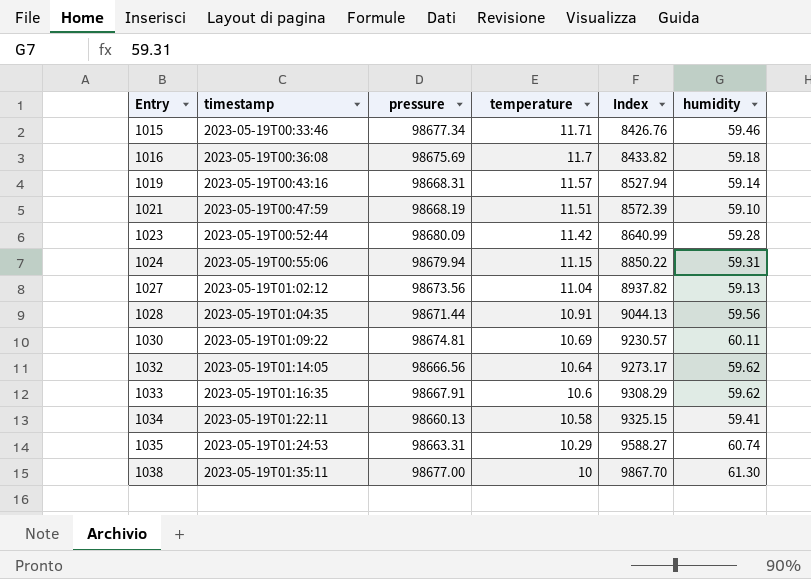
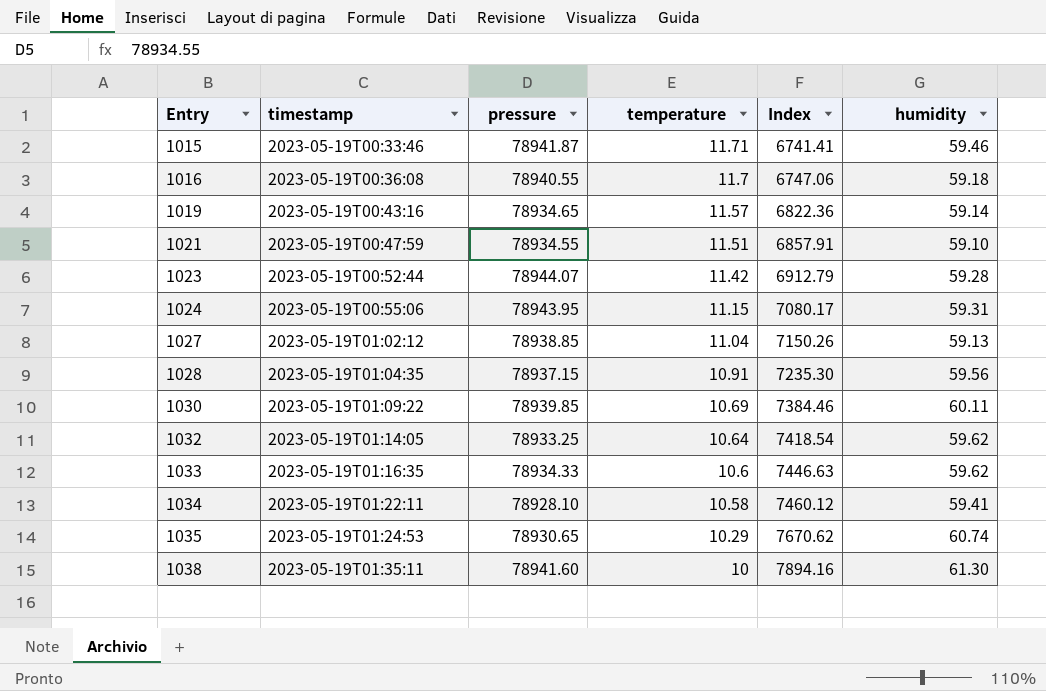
1015 | pressure: 98677.34 -> 78941.87
1015 | Index: 8426.76 -> 6741.41
1016 | pressure: 98675.69 -> 78940.55
1016 | Index: 8433.82 -> 6747.06
1019 | pressure: 98668.31 -> 78934.65
1019 | Index: 8527.94 -> 6822.36
1021 | pressure: 98668.19 -> 78934.55
1021 | Index: 8572.39 -> 6857.91
1023 | pressure: 98680.09 -> 78944.07
1023 | Index: 8640.99 -> 6912.79
1024 | pressure: 98679.94 -> 78943.95
1024 | Index: 8850.22 -> 7080.17
1027 | pressure: 98673.56 -> 78938.85
1027 | Index: 8937.82 -> 7150.26
1028 | pressure: 98671.44 -> 78937.15
1028 | Index: 9044.13 -> 7235.30
1030 | pressure: 98674.81 -> 78939.85
1030 | Index: 9230.57 -> 7384.46
1032 | pressure: 98666.56 -> 78933.25
1032 | Index: 9273.17 -> 7418.54
1033 | pressure: 98667.91 -> 78934.33
1033 | Index: 9308.29 -> 7446.63
1034 | pressure: 98660.13 -> 78928.10
1034 | Index: 9325.15 -> 7460.12
1035 | pressure: 98663.31 -> 78930.65
1035 | Index: 9588.27 -> 7670.62
1038 | pressure: 98677.00 -> 78941.60
1038 | Index: 9867.70 -> 7894.16

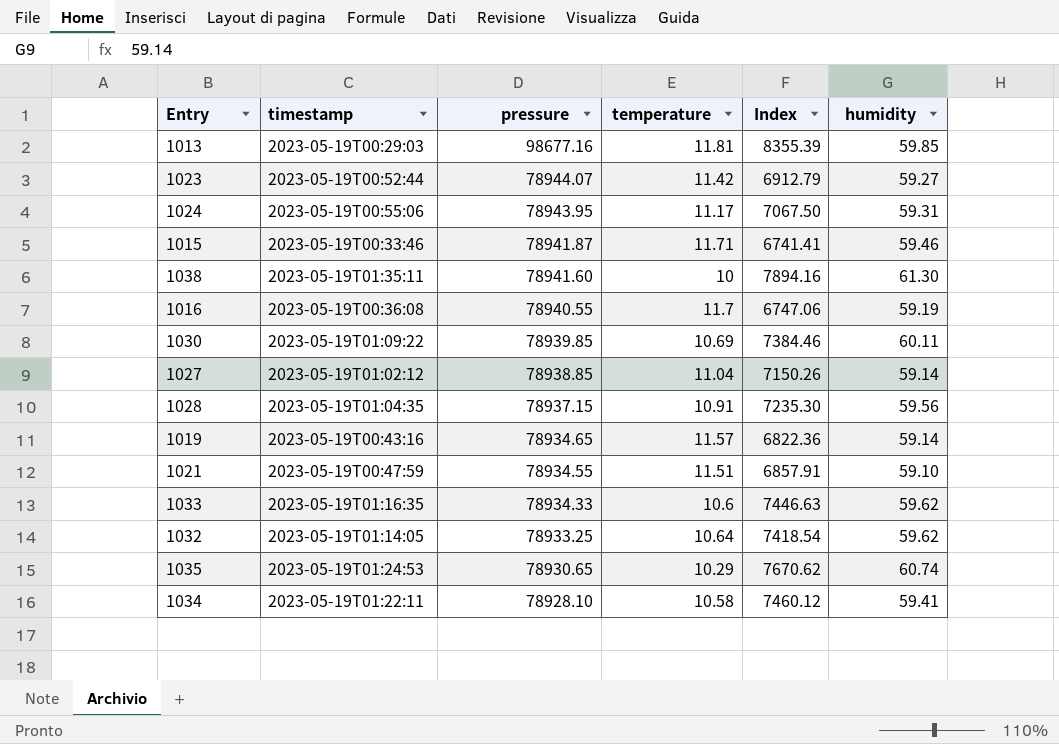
row order: Entry ascending -> pressure descending
row 1013: none -> 2023-05-19T00:29:03 | 98677.16 | 11.81 | 8355.39 | 59.85
1023 | humidity: 59.28 -> 59.27
1024 | temperature: 11.15 -> 11.17
1024 | Index: 7080.17 -> 7067.50
1016 | humidity: 59.18 -> 59.19
1027 | humidity: 59.13 -> 59.14

